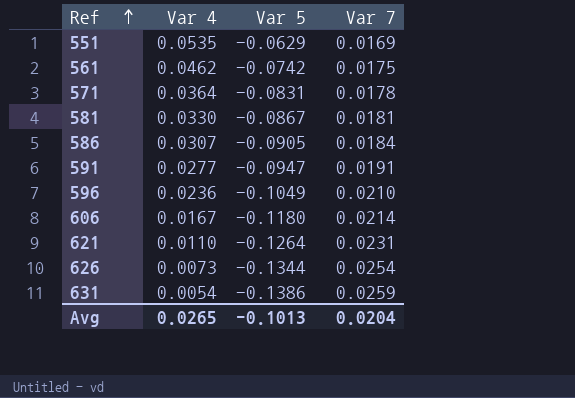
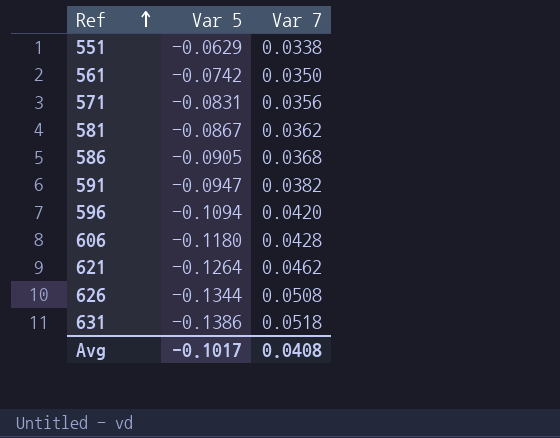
column Var 4 | position: 2 -> none
551 | Var 7: 0.0169 -> 0.0338
561 | Var 7: 0.0175 -> 0.0350
571 | Var 7: 0.0178 -> 0.0356
581 | Var 7: 0.0181 -> 0.0362
586 | Var 7: 0.0184 -> 0.0368
591 | Var 7: 0.0191 -> 0.0382
596 | Var 5: -0.1049 -> -0.1094
596 | Var 7: 0.0210 -> 0.0420
606 | Var 7: 0.0214 -> 0.0428
621 | Var 7: 0.0231 -> 0.0462
626 | Var 7: 0.0254 -> 0.0508
631 | Var 7: 0.0259 -> 0.0518
Avg | Var 5: -0.1013 -> -0.1017
Avg | Var 7: 0.0204 -> 0.0408

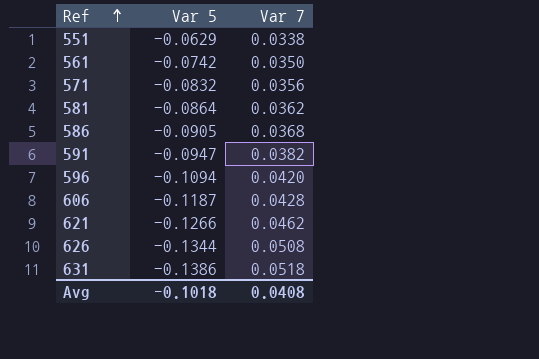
571 | Var 5: -0.0831 -> -0.0832
581 | Var 5: -0.0867 -> -0.0864
606 | Var 5: -0.1180 -> -0.1187
621 | Var 5: -0.1264 -> -0.1266
Avg | Var 5: -0.1017 -> -0.1018

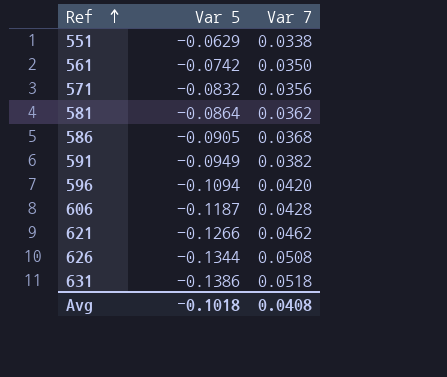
591 | Var 5: -0.0947 -> -0.0949

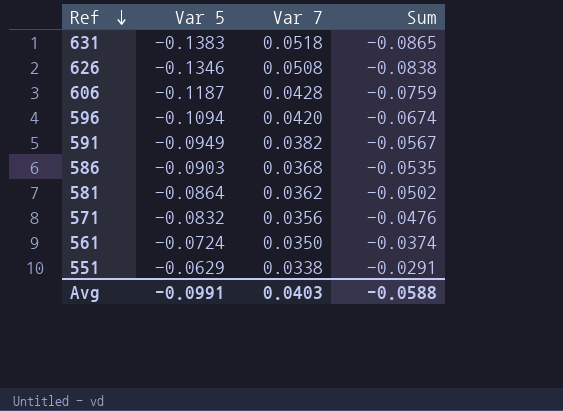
row order: Ref ascending -> Ref descending
column Sum | formula: none -> [Var 5] + [Var 7]
row 621: -0.1266 | 0.0462 -> none
631 | Var 5: -0.1386 -> -0.1383
626 | Var 5: -0.1344 -> -0.1346
586 | Var 5: -0.0905 -> -0.0903
561 | Var 5: -0.0742 -> -0.0724
Avg | Var 5: -0.1018 -> -0.0991
Avg | Var 7: 0.0408 -> 0.0403

